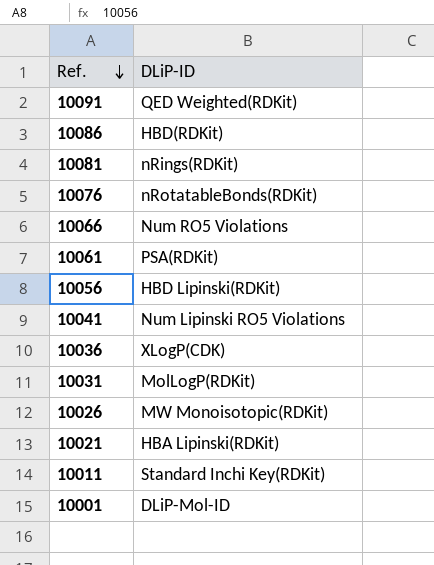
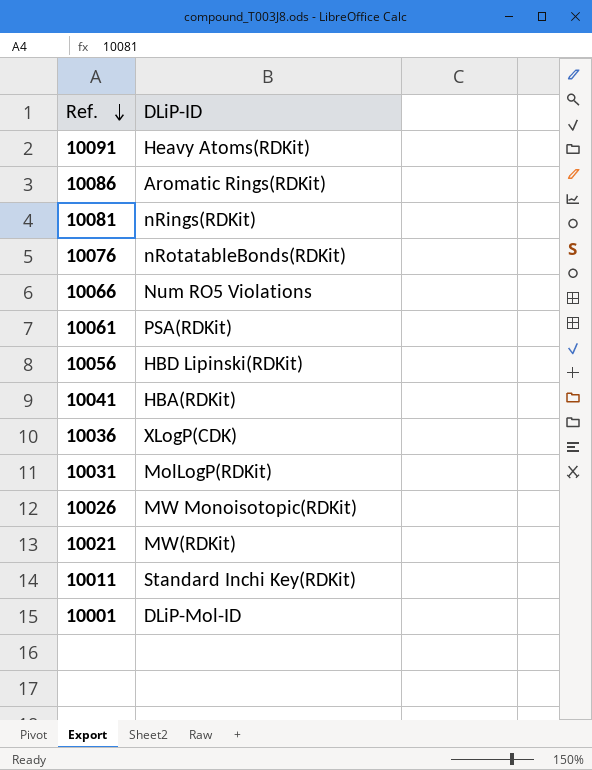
10091 | DLiP-ID: QED Weighted(RDKit) -> Heavy Atoms(RDKit)
10086 | DLiP-ID: HBD(RDKit) -> Aromatic Rings(RDKit)
10041 | DLiP-ID: Num Lipinski RO5 Violations -> HBA(RDKit)
10021 | DLiP-ID: HBA Lipinski(RDKit) -> MW(RDKit)

